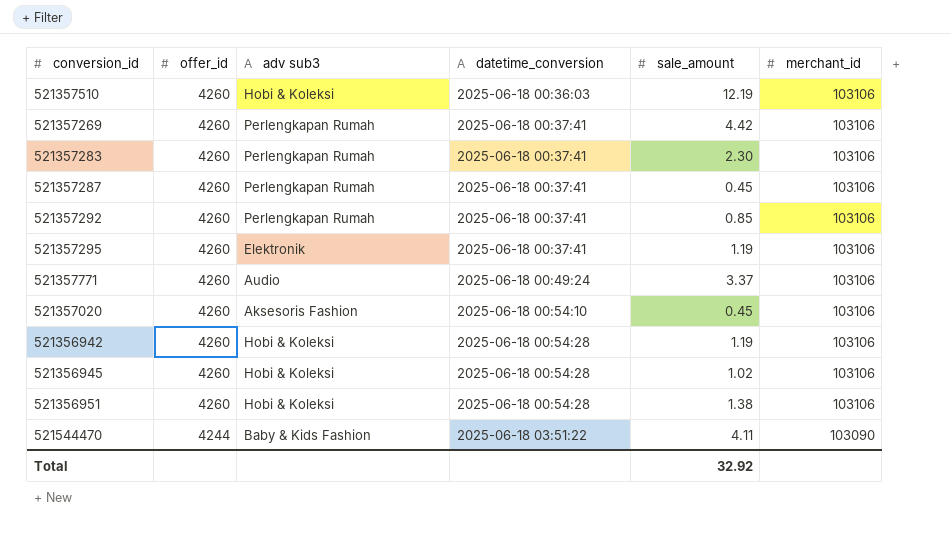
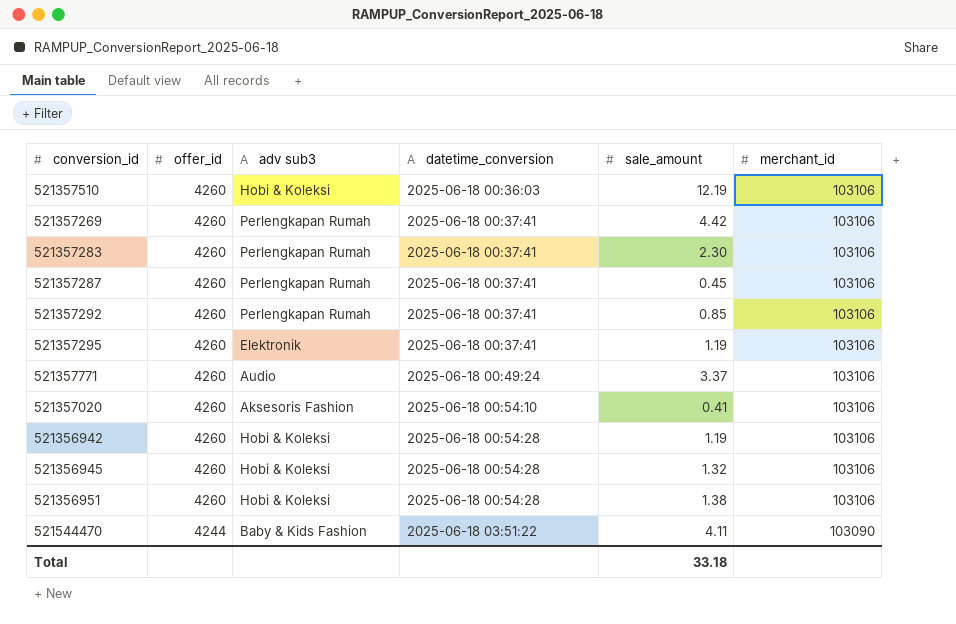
521357020 | sale_amount: 0.45 -> 0.41
521356945 | sale_amount: 1.02 -> 1.32
Total | sale_amount: 32.92 -> 33.18

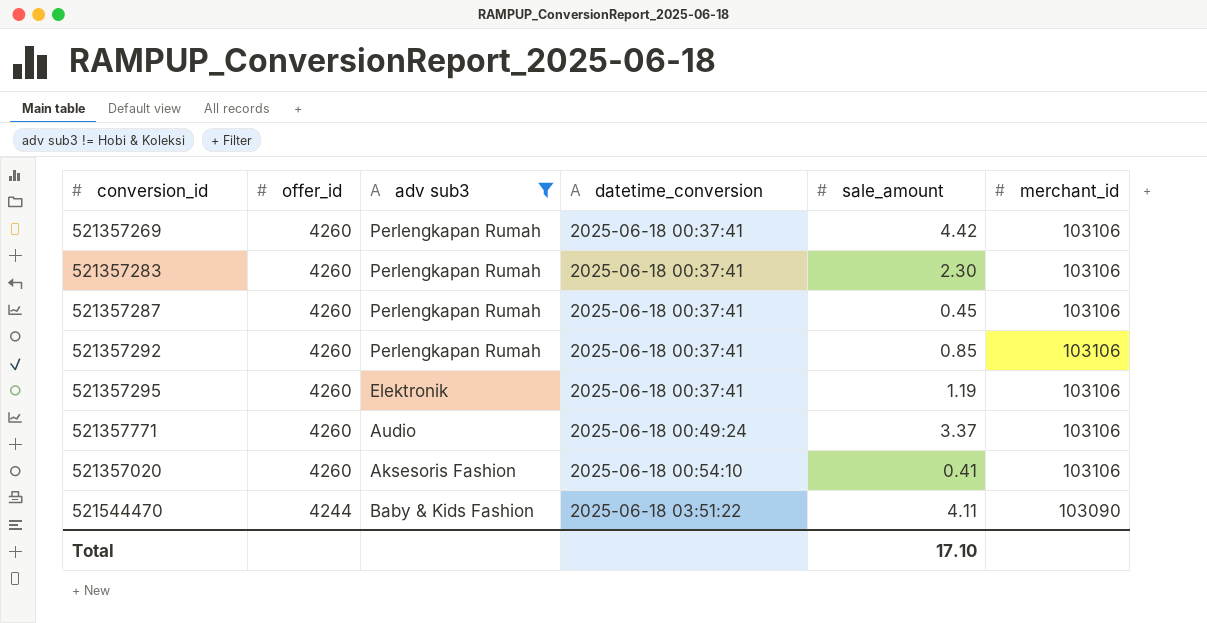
filter: none -> adv sub3 != Hobi & Koleksi
Total | sale_amount: 33.18 -> 17.10

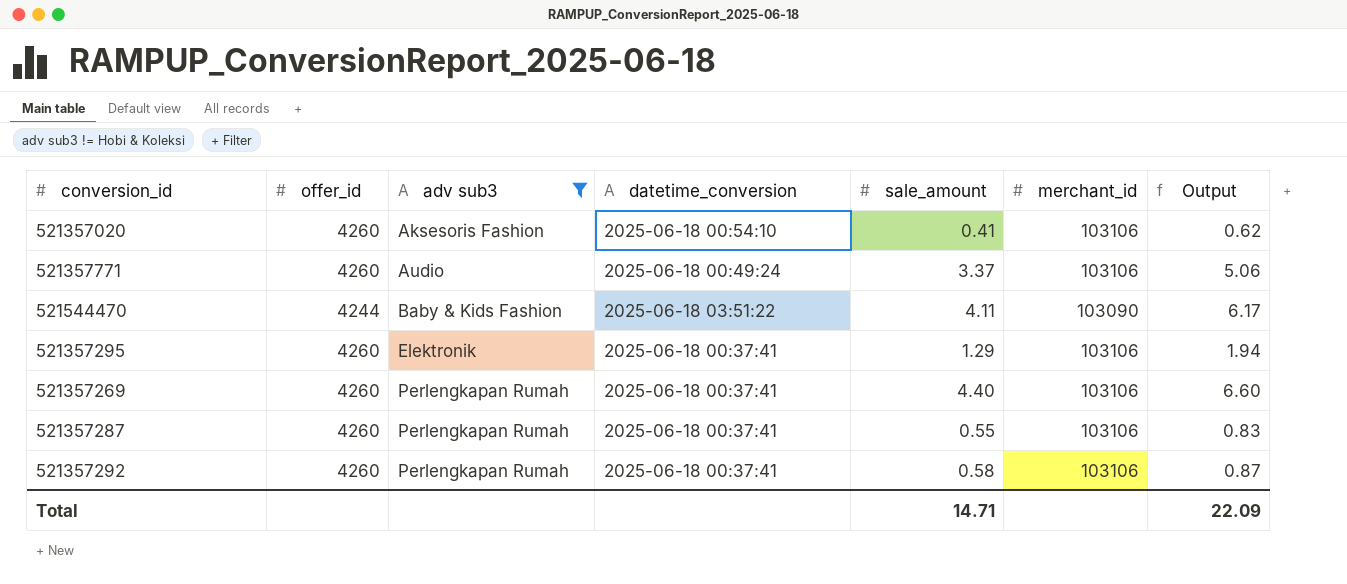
row order: offer_id descending -> adv sub3 ascending
column Output | formula: none -> [sale_amount] * 1.5
row 521357283: 4260 | Perlengkapan Rumah | 2025-06-18 00:37:41 | 2.30 | 103106 -> none
521357295 | sale_amount: 1.19 -> 1.29
521357269 | sale_amount: 4.42 -> 4.40
521357287 | sale_amount: 0.45 -> 0.55
521357292 | sale_amount: 0.85 -> 0.58
Total | sale_amount: 17.10 -> 14.71

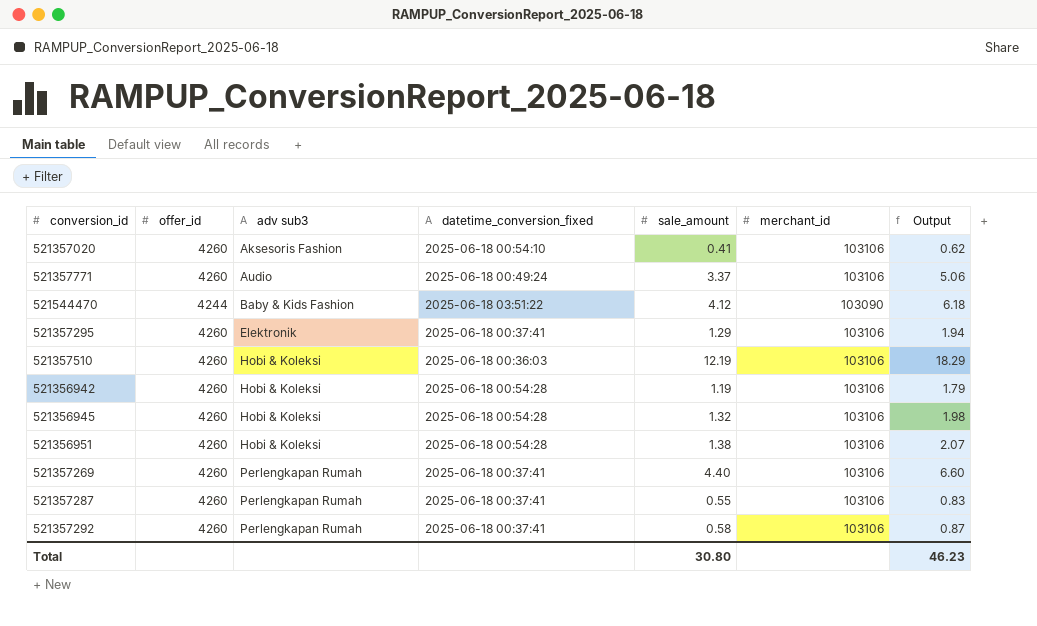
filter: adv sub3 != Hobi & Koleksi -> none
column name: datetime_conversion -> datetime_conversion_fixed
521544470 | sale_amount: 4.11 -> 4.12
521544470 | Output: 6.17 -> 6.18
Total | sale_amount: 14.71 -> 30.80
Total | Output: 22.09 -> 46.23

